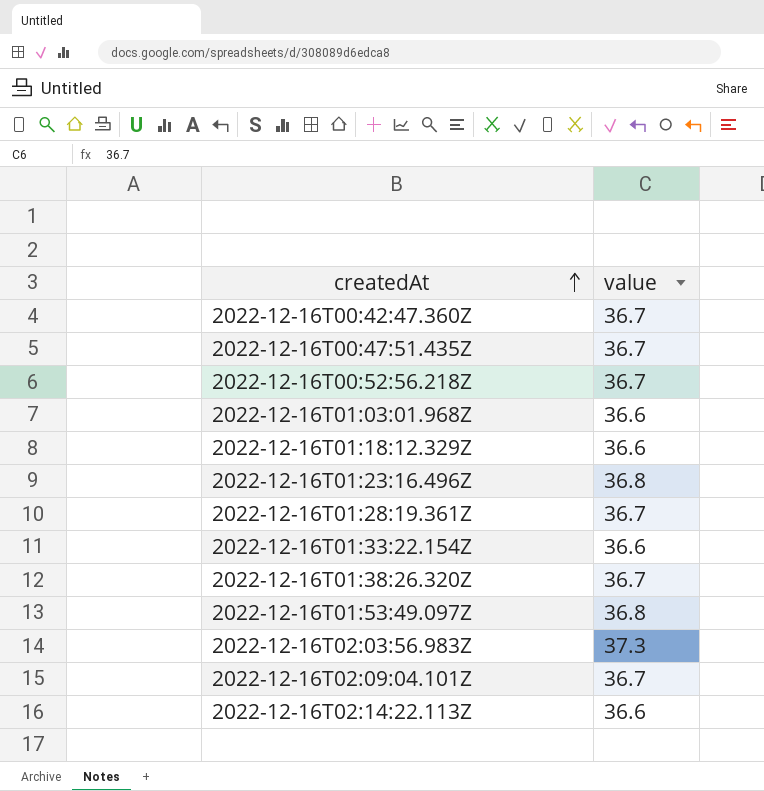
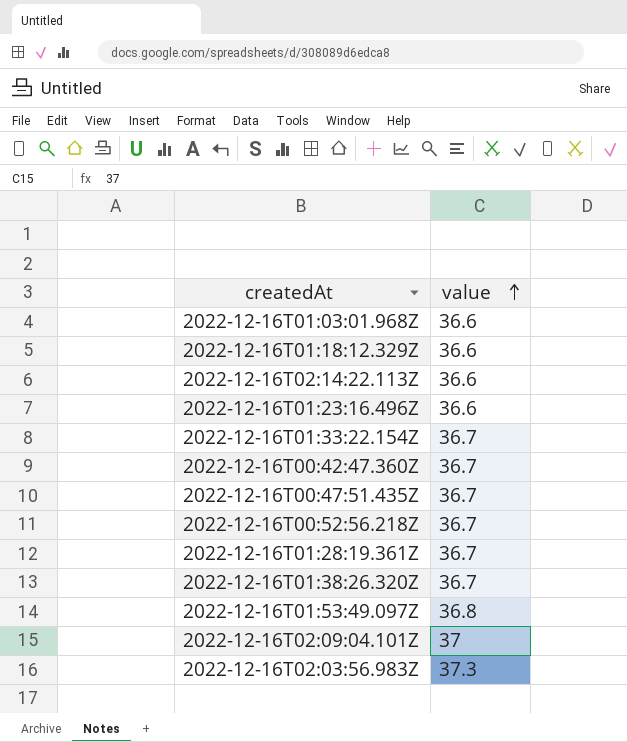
row order: createdAt ascending -> value ascending
2022-12-16T01:23:16.496Z | value: 36.8 -> 36.6
2022-12-16T01:33:22.154Z | value: 36.6 -> 36.7
2022-12-16T02:09:04.101Z | value: 36.7 -> 37

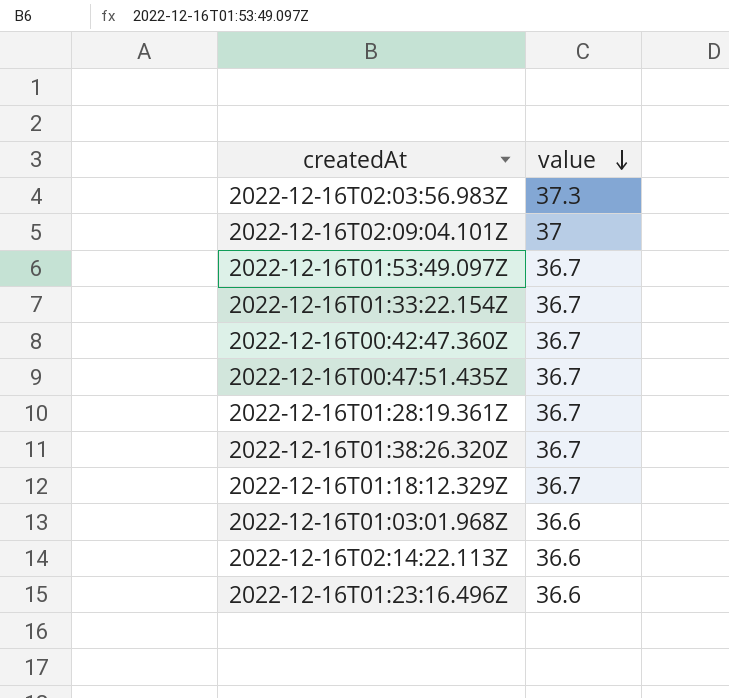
row order: value ascending -> value descending
row 2022-12-16T00:52:56.218Z: 36.7 -> none
2022-12-16T01:53:49.097Z | value: 36.8 -> 36.7
2022-12-16T01:18:12.329Z | value: 36.6 -> 36.7

